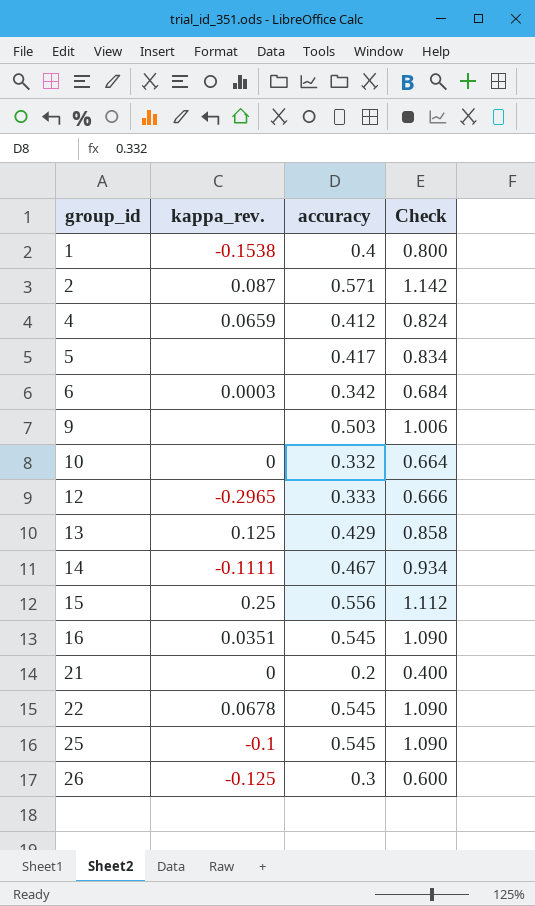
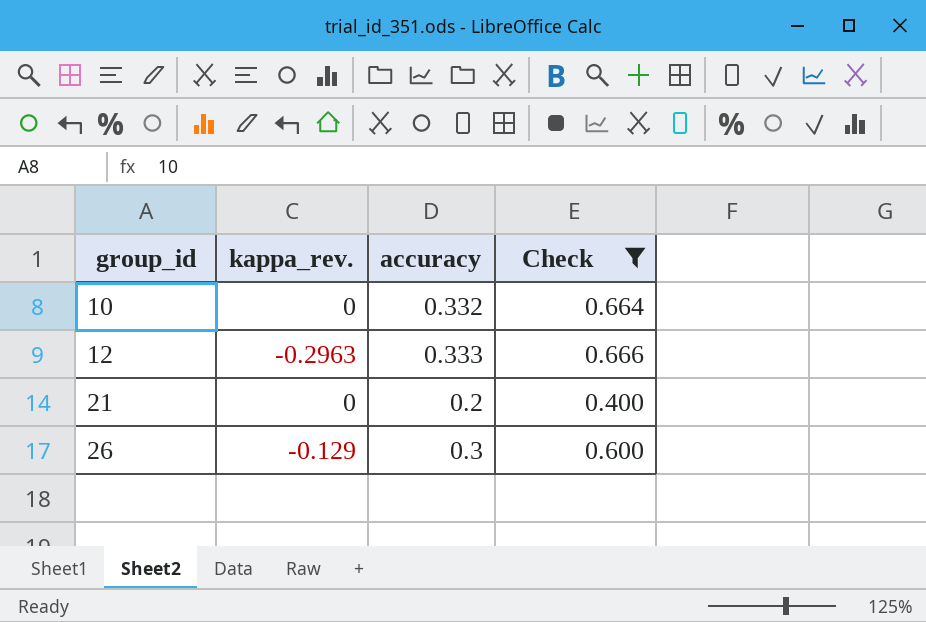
filter: none -> Check <= 0.666
12 | kappa_rev.: -0.2965 -> -0.2963
26 | kappa_rev.: -0.125 -> -0.129

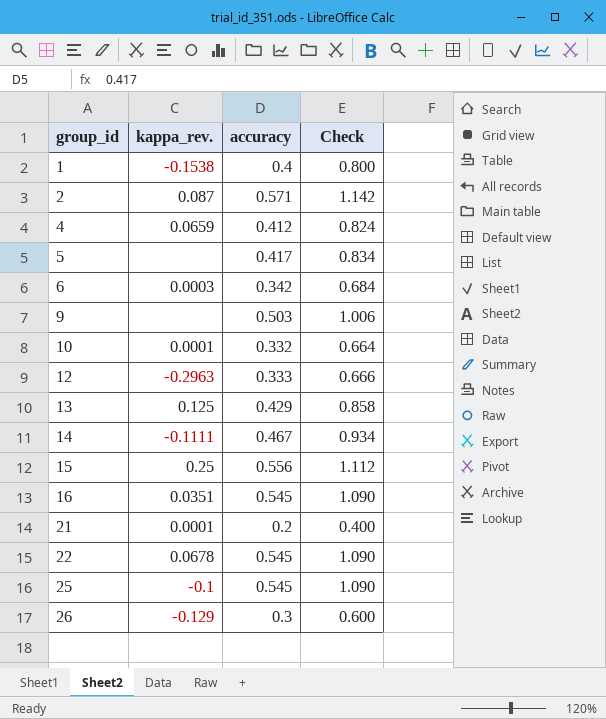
filter: Check <= 0.666 -> none
10 | kappa_rev.: 0 -> 0.0001
21 | kappa_rev.: 0 -> 0.0001

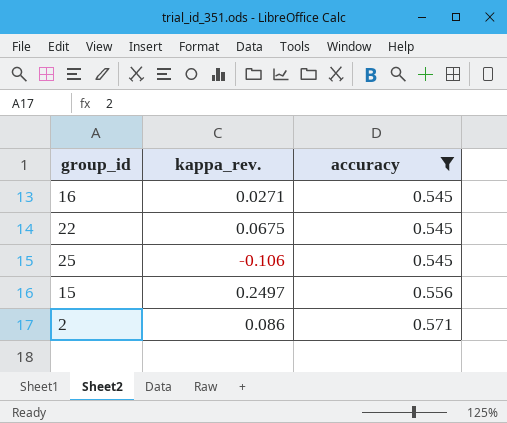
filter: none -> accuracy >= 0.545
row order: group_id ascending -> accuracy ascending
column Check | formula: [accuracy] * 2 -> none
16 | kappa_rev.: 0.0351 -> 0.0271
22 | kappa_rev.: 0.0678 -> 0.0675
25 | kappa_rev.: -0.1 -> -0.106
15 | kappa_rev.: 0.25 -> 0.2497
2 | kappa_rev.: 0.087 -> 0.086

